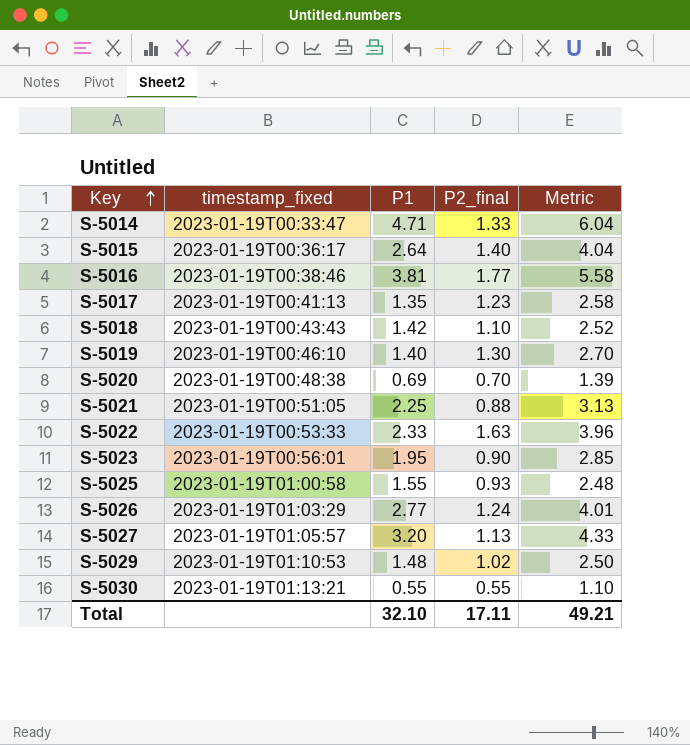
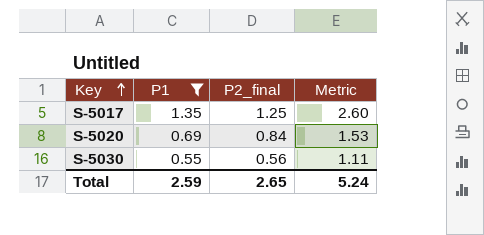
filter: none -> P1 <= 1.35
column timestamp_fixed | position: 2 -> none
S-5017 | P2_final: 1.23 -> 1.25
S-5017 | Metric: 2.58 -> 2.60
S-5020 | P2_final: 0.70 -> 0.84
S-5020 | Metric: 1.39 -> 1.53
S-5030 | P2_final: 0.55 -> 0.56
S-5030 | Metric: 1.10 -> 1.11
Total | P1: 32.10 -> 2.59
Total | P2_final: 17.11 -> 2.65
Total | Metric: 49.21 -> 5.24

